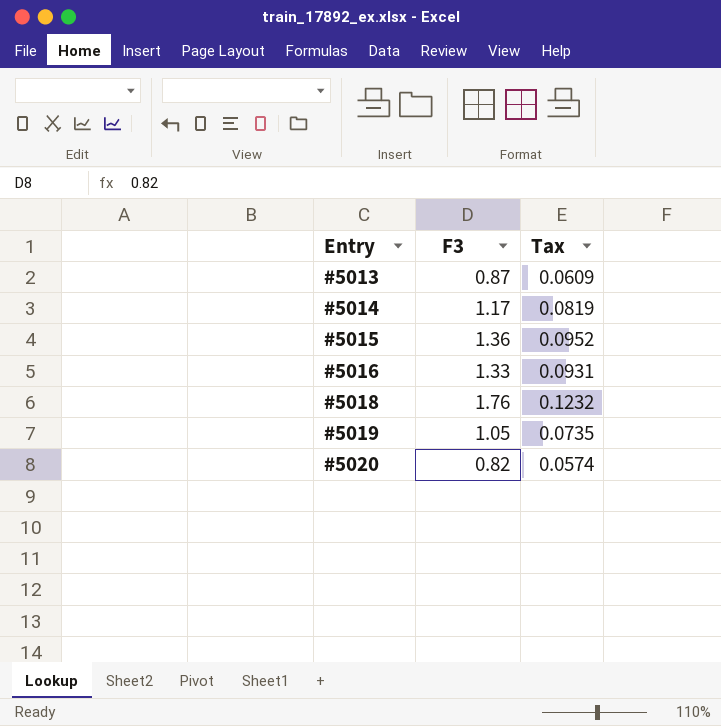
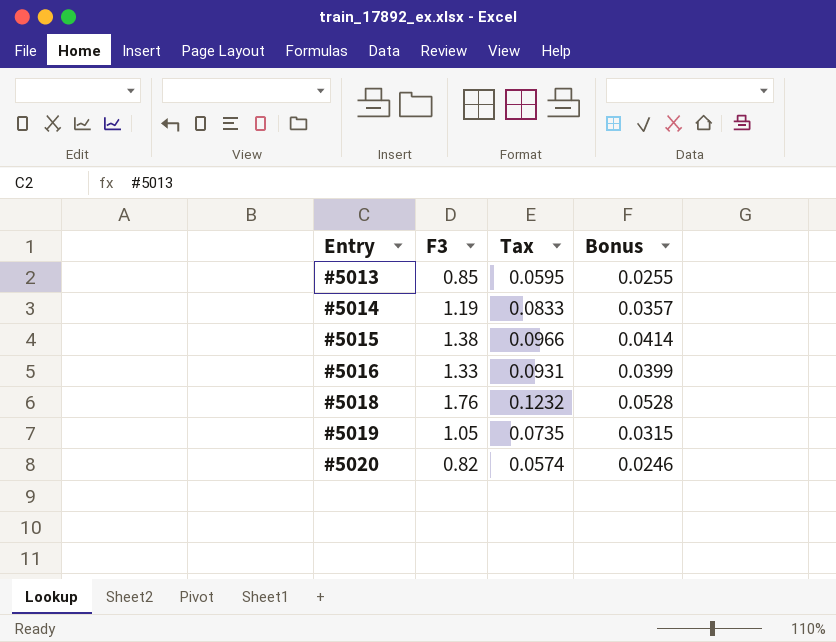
column Bonus | formula: none -> [F3] * 0.03
#5013 | F3: 0.87 -> 0.85
#5013 | Tax: 0.0609 -> 0.0595
#5014 | F3: 1.17 -> 1.19
#5014 | Tax: 0.0819 -> 0.0833
#5015 | F3: 1.36 -> 1.38
#5015 | Tax: 0.0952 -> 0.0966

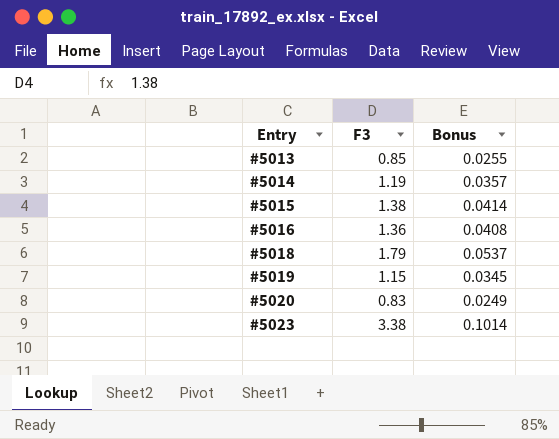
column Tax | formula: [F3] * 0.07 -> none
#5016 | F3: 1.33 -> 1.36
#5016 | Bonus: 0.0399 -> 0.0408
#5018 | F3: 1.76 -> 1.79
#5018 | Bonus: 0.0528 -> 0.0537
#5019 | F3: 1.05 -> 1.15
#5019 | Bonus: 0.0315 -> 0.0345
#5020 | F3: 0.82 -> 0.83
#5020 | Bonus: 0.0246 -> 0.0249
row #5023: none -> 3.38 | 0.1014

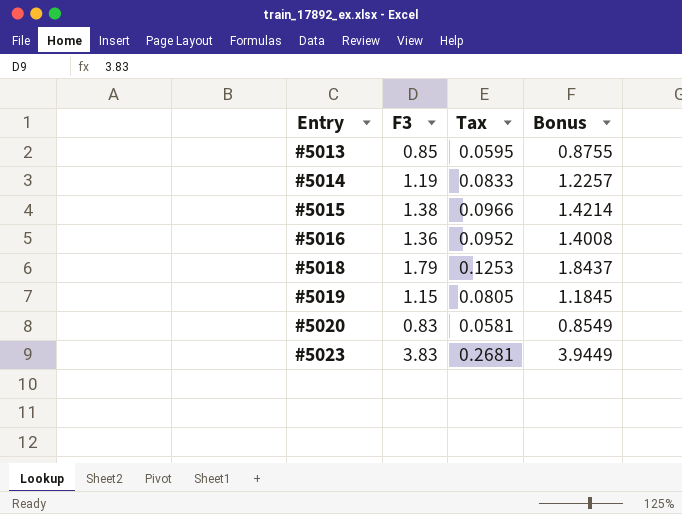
column Tax | formula: none -> [F3] * 0.07
column Bonus | formula: [F3] * 0.03 -> [F3] * 1.03
#5023 | F3: 3.38 -> 3.83

